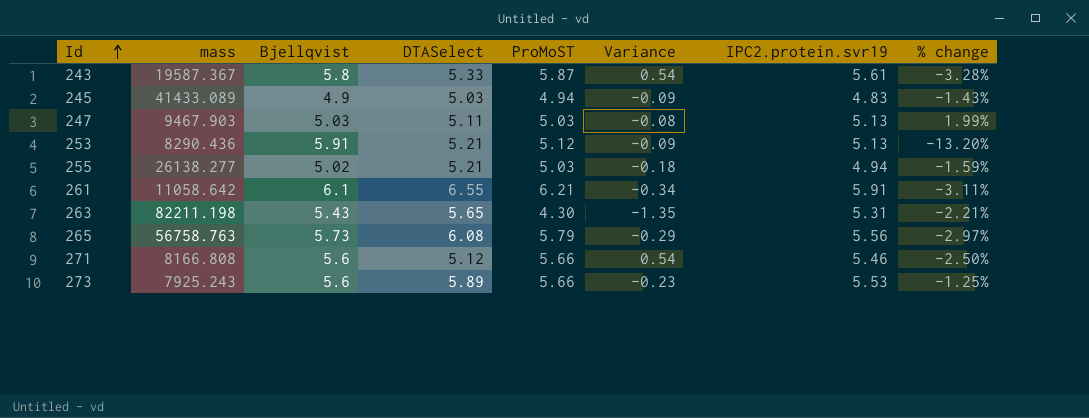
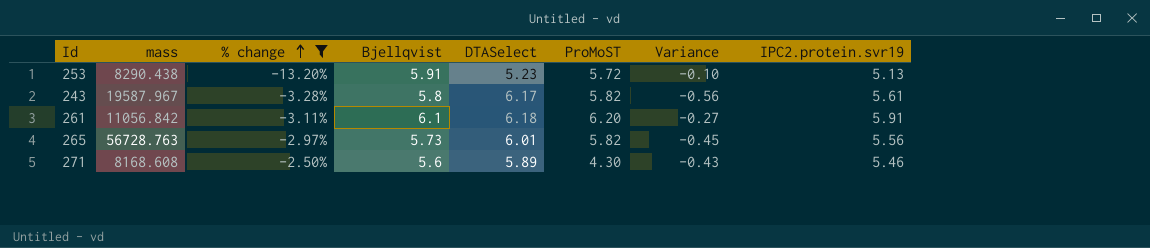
filter: none -> % change <= -2.50%
row order: Id ascending -> % change ascending
column % change | position: 8 -> 3
column Variance | formula: [ProMoST] - [DTASelect] -> [IPC2.protein.svr19] - [DTASelect]
253 | mass: 8290.436 -> 8290.438
253 | DTASelect: 5.21 -> 5.23
253 | ProMoST: 5.12 -> 5.72
243 | mass: 19587.367 -> 19587.967
243 | DTASelect: 5.33 -> 6.17
243 | ProMoST: 5.87 -> 5.82
261 | mass: 11058.642 -> 11056.842
261 | DTASelect: 6.55 -> 6.18
261 | ProMoST: 6.21 -> 6.20
265 | mass: 56758.763 -> 56728.763
265 | DTASelect: 6.08 -> 6.01
265 | ProMoST: 5.79 -> 5.82
271 | mass: 8166.808 -> 8168.608
271 | DTASelect: 5.12 -> 5.89
271 | ProMoST: 5.66 -> 4.30

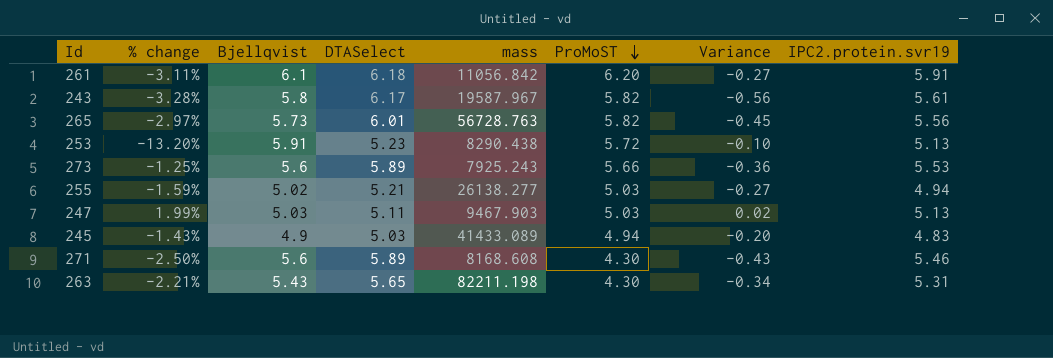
filter: % change <= -2.50% -> none
row order: % change ascending -> ProMoST descending
column mass | position: 2 -> 5

